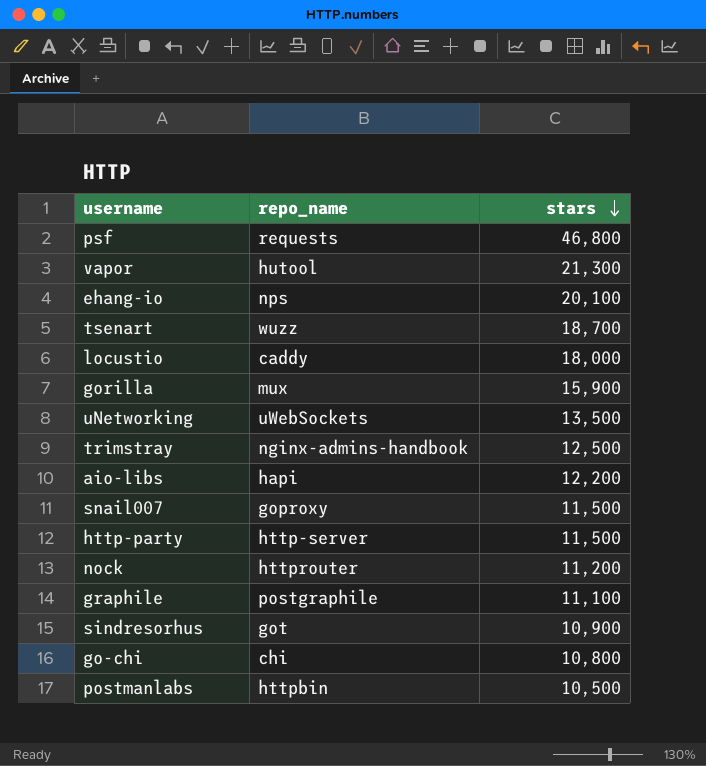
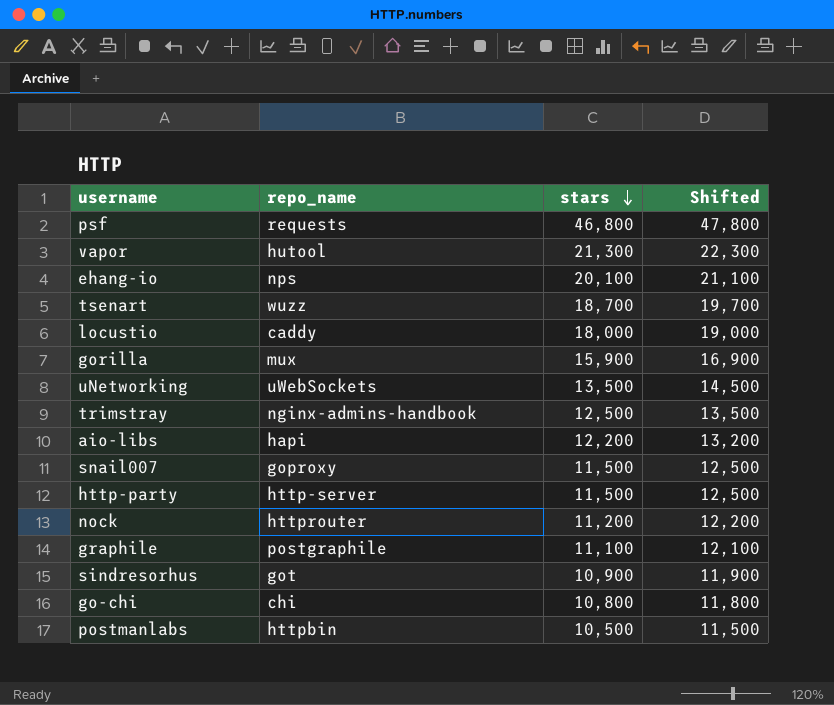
column Shifted | formula: none -> [stars] + 1000

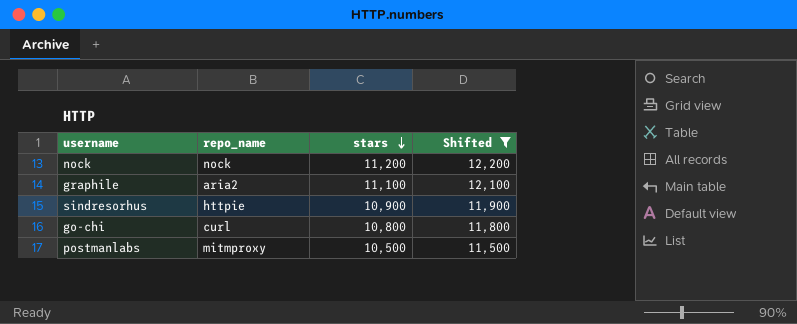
filter: none -> Shifted <= 12,200
nock | repo_name: httprouter -> nock
graphile | repo_name: postgraphile -> aria2
sindresorhus | repo_name: got -> httpie
go-chi | repo_name: chi -> curl
postmanlabs | repo_name: httpbin -> mitmproxy

